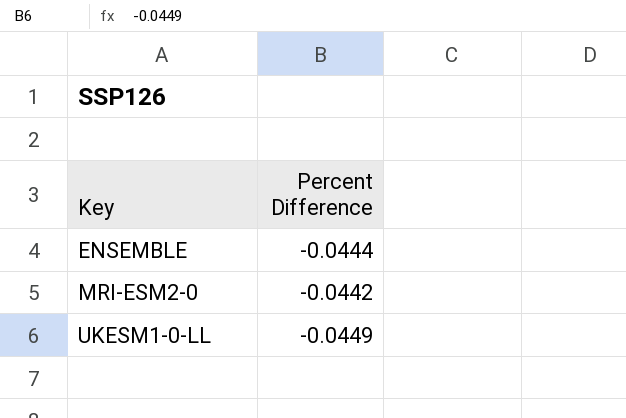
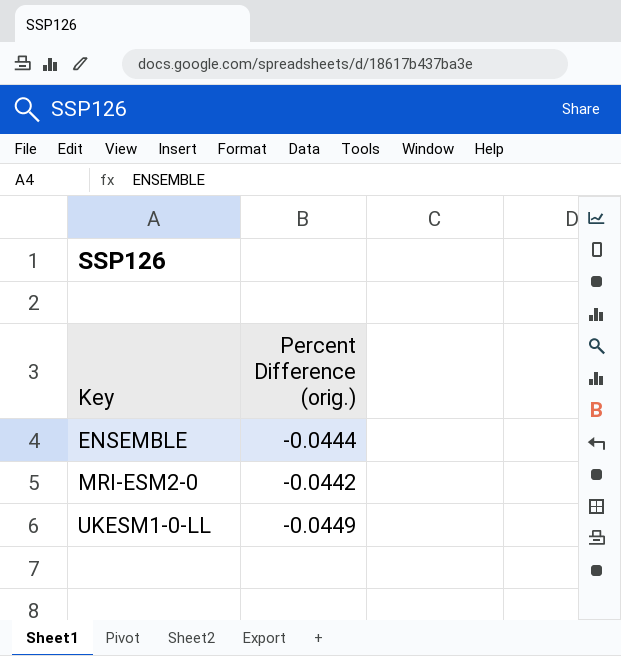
column name: Percent Difference -> Percent Difference (orig.)

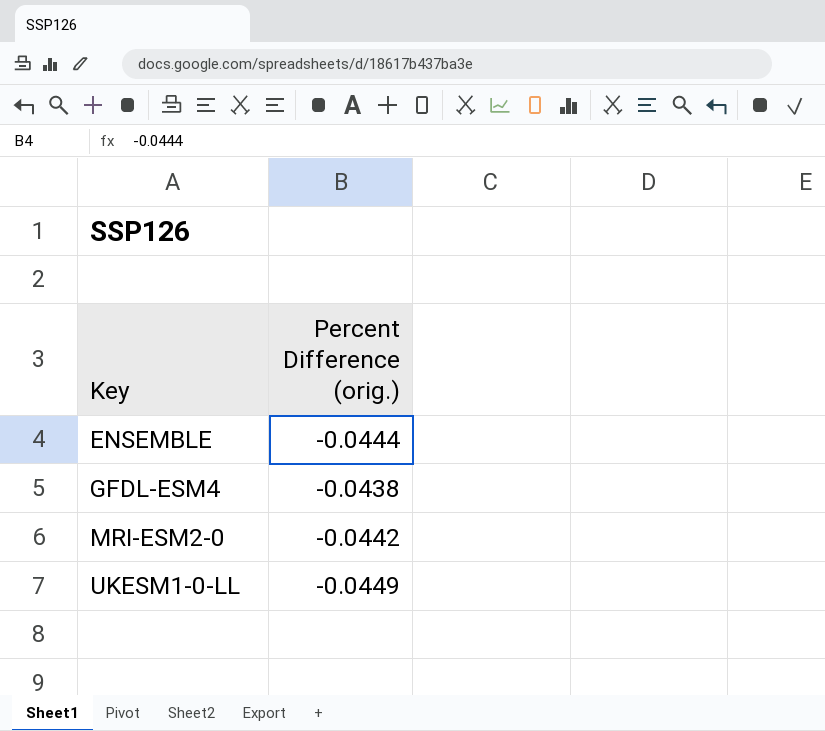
row GFDL-ESM4: none -> -0.0438

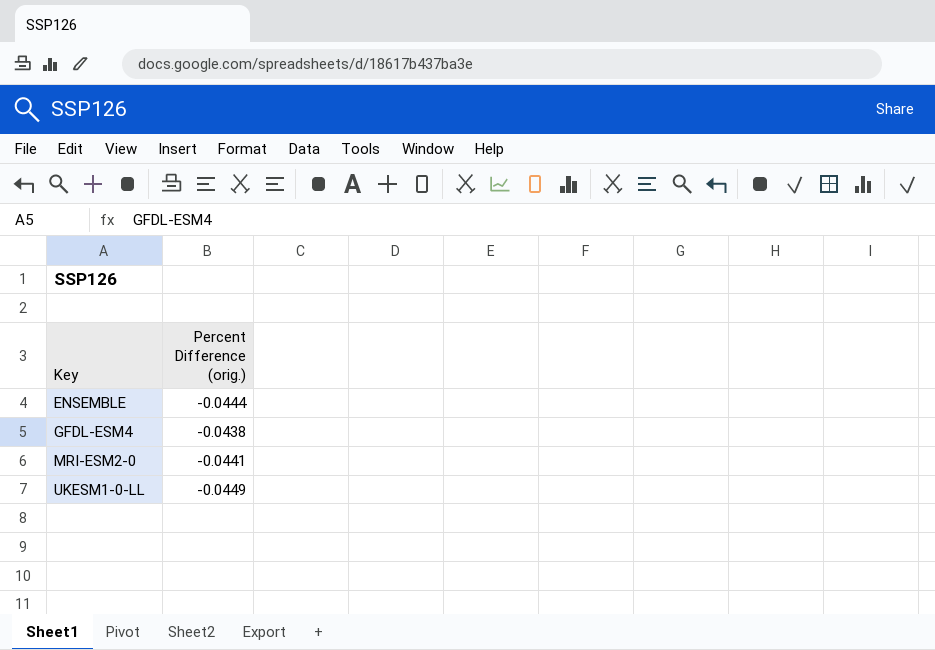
MRI-ESM2-0 | Percent Difference (orig.): -0.0442 -> -0.0441

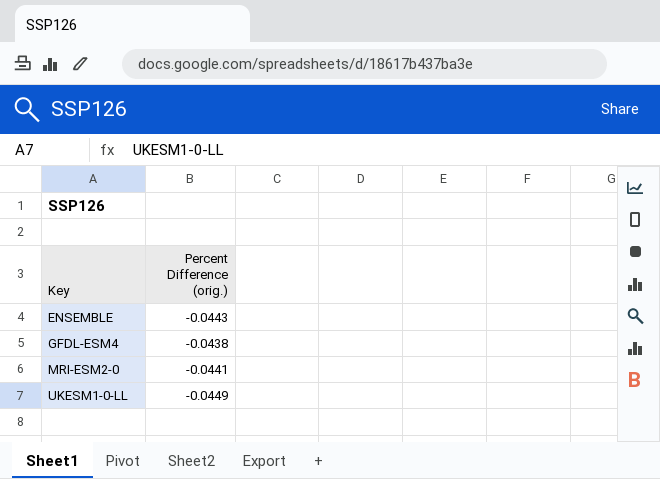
ENSEMBLE | Percent Difference (orig.): -0.0444 -> -0.0443

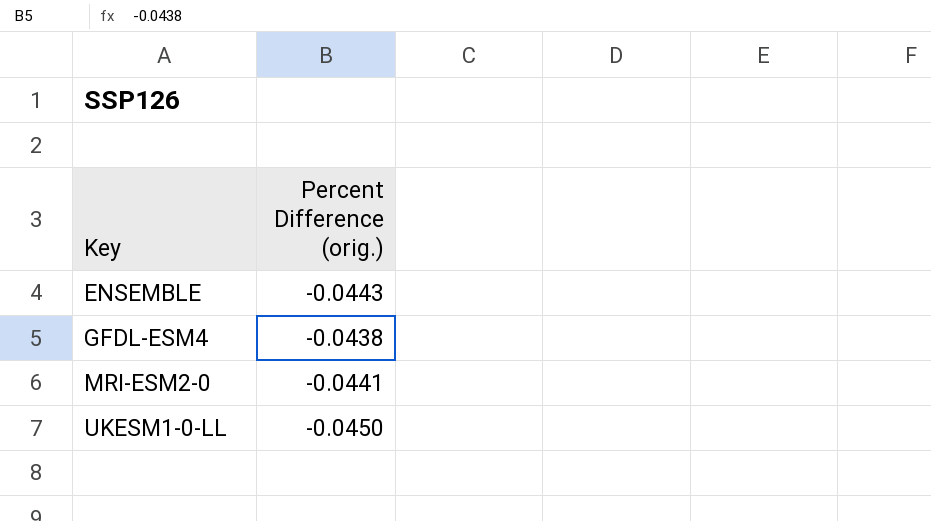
UKESM1-0-LL | Percent Difference (orig.): -0.0449 -> -0.0450

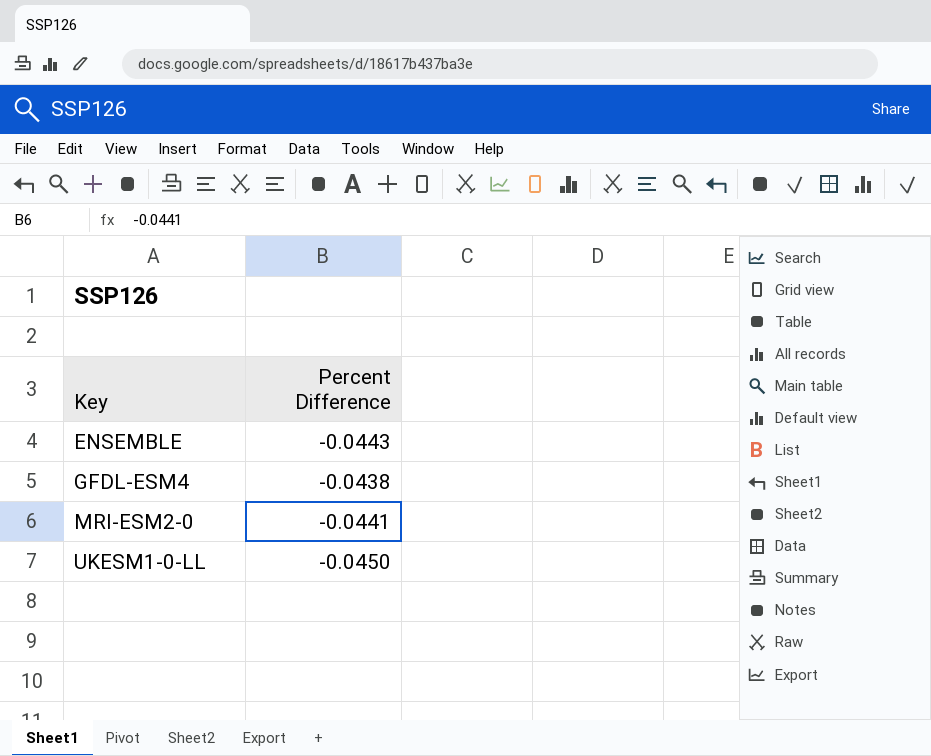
column name: Percent Difference (orig.) -> Percent Difference

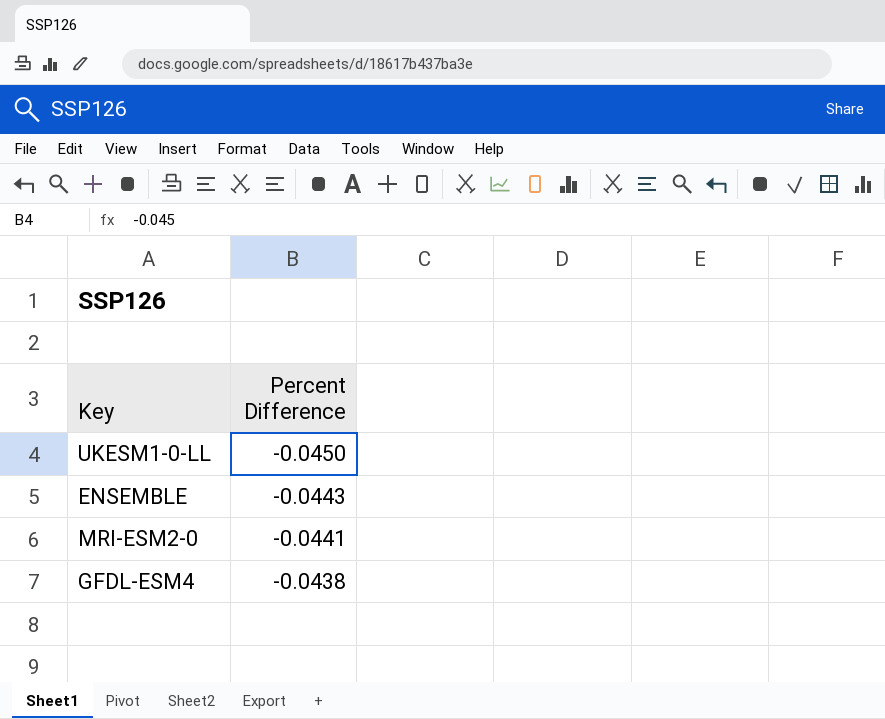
row order: Key ascending -> Percent Difference ascending

